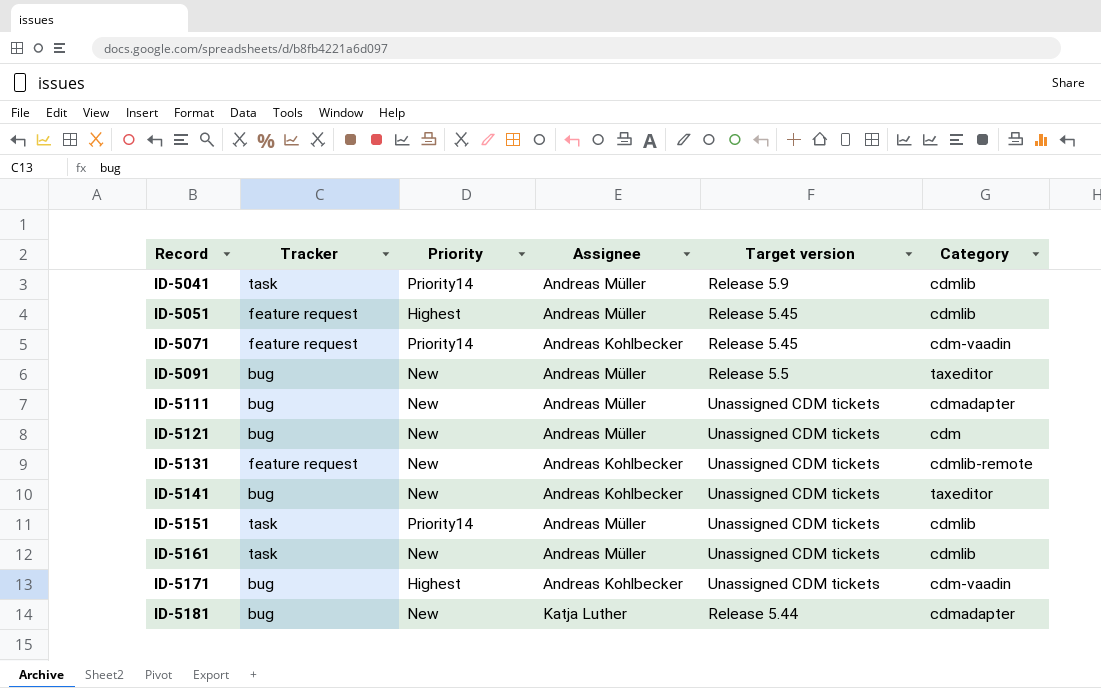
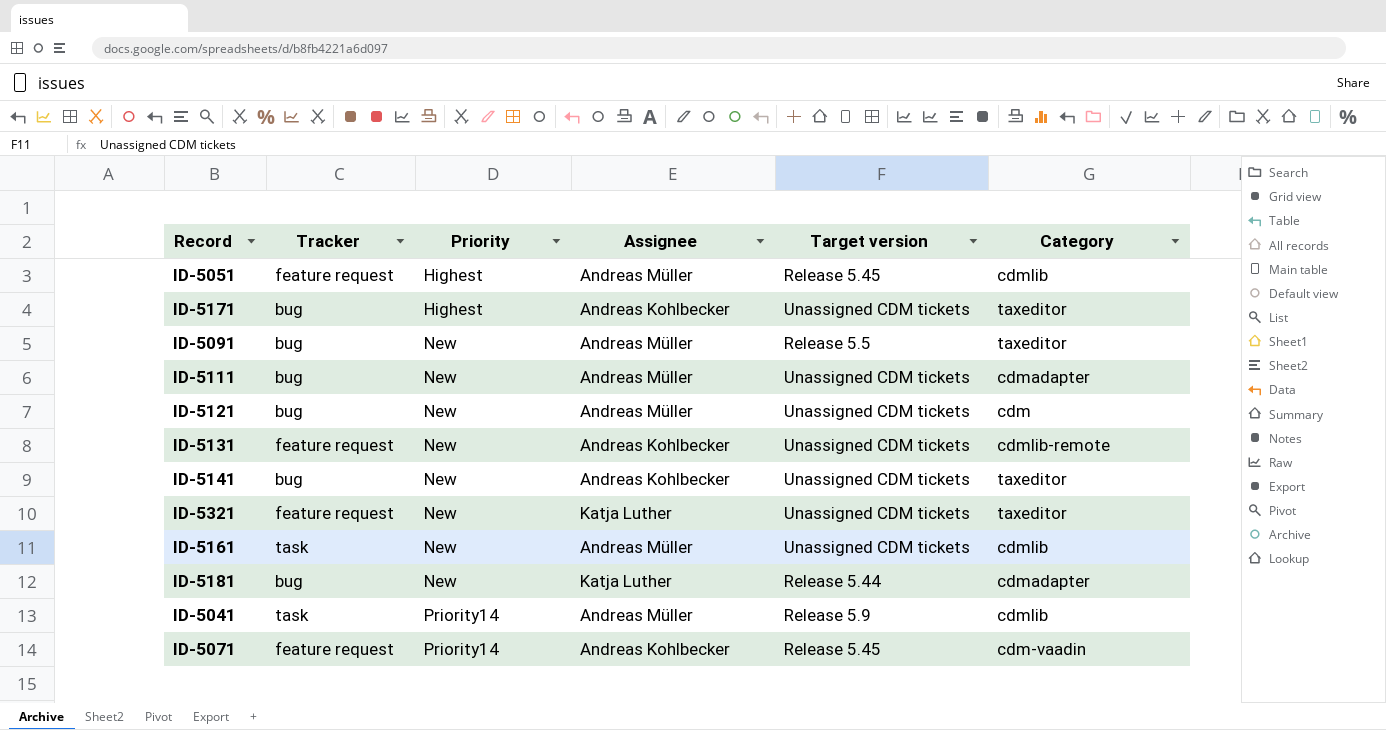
row order: Record ascending -> Priority ascending
row ID-5151: task | Priority14 | Andreas Müller | Unassigned CDM tickets | cdmlib -> none
ID-5171 | Category: cdm-vaadin -> taxeditor
row ID-5321: none -> feature request | New | Katja Luther | Unassigned CDM tickets | taxeditor

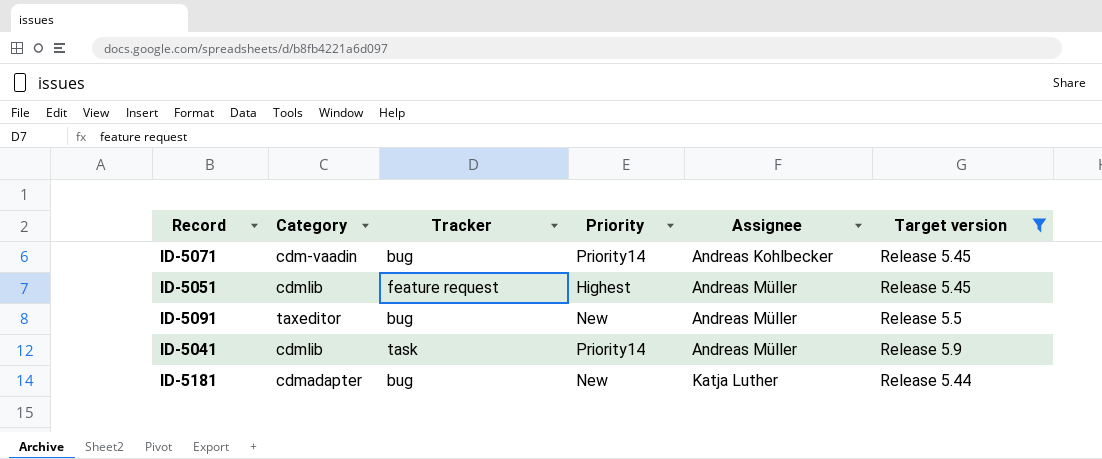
filter: none -> Target version != Unassigned CDM tickets
row order: Priority ascending -> Assignee ascending
column Category | position: 6 -> 2
ID-5071 | Tracker: feature request -> bug

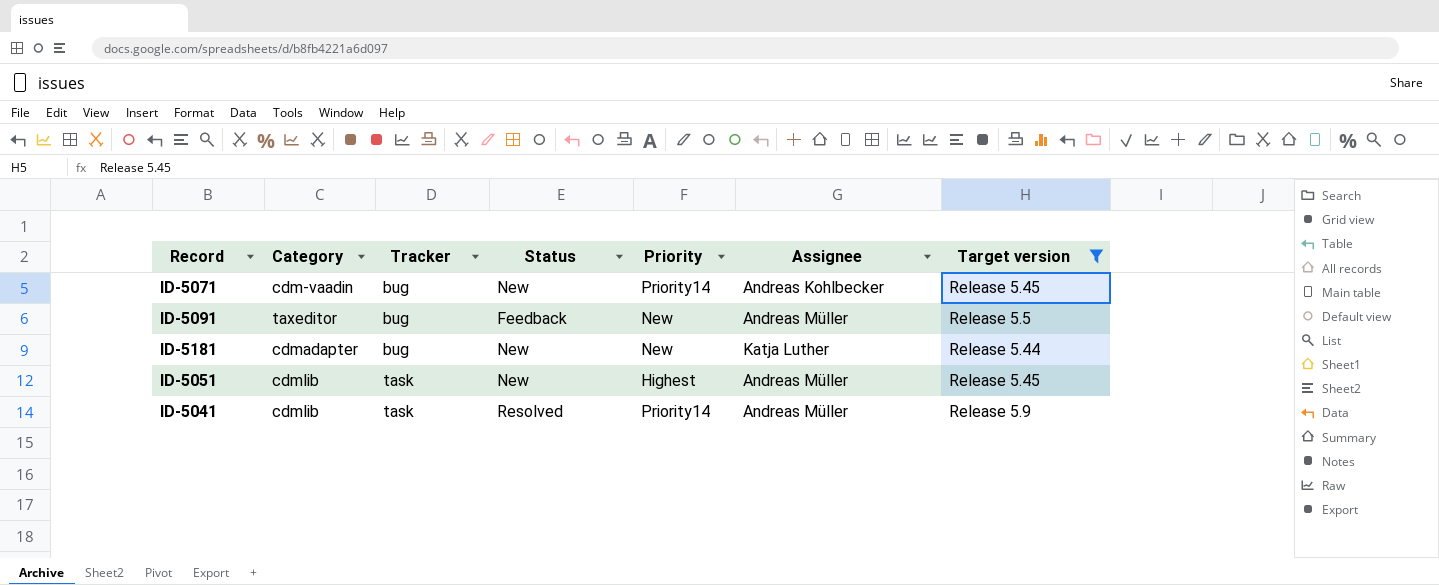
row order: Assignee ascending -> Tracker ascending
column Status | position: none -> 4
ID-5051 | Tracker: feature request -> task

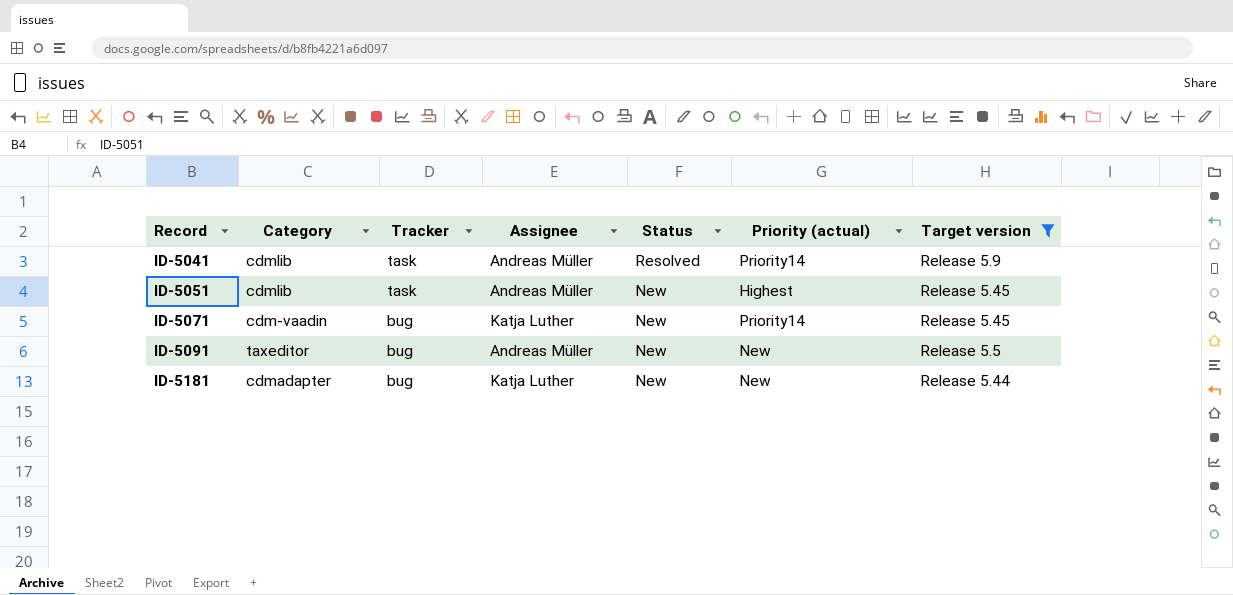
row order: Tracker ascending -> Record ascending
column Assignee | position: 6 -> 4
column name: Priority -> Priority (actual)
ID-5071 | Assignee: Andreas Kohlbecker -> Katja Luther
ID-5091 | Status: Feedback -> New

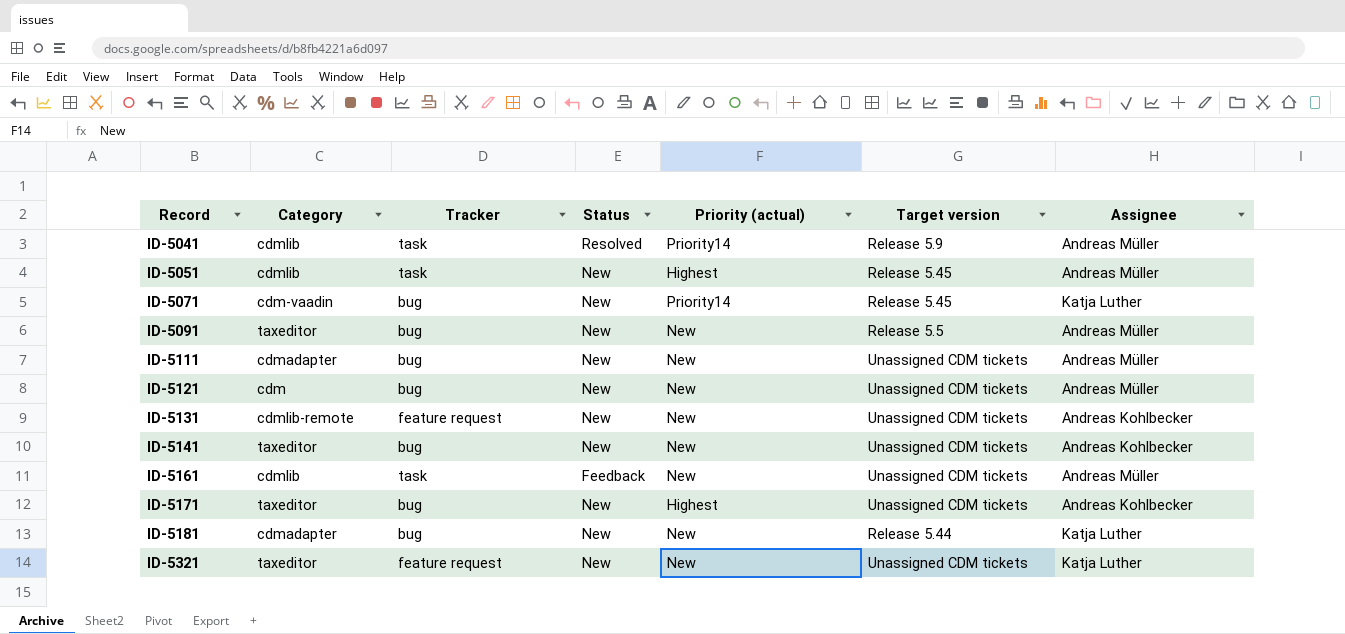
filter: Target version != Unassigned CDM tickets -> none
column Assignee | position: 4 -> 7

